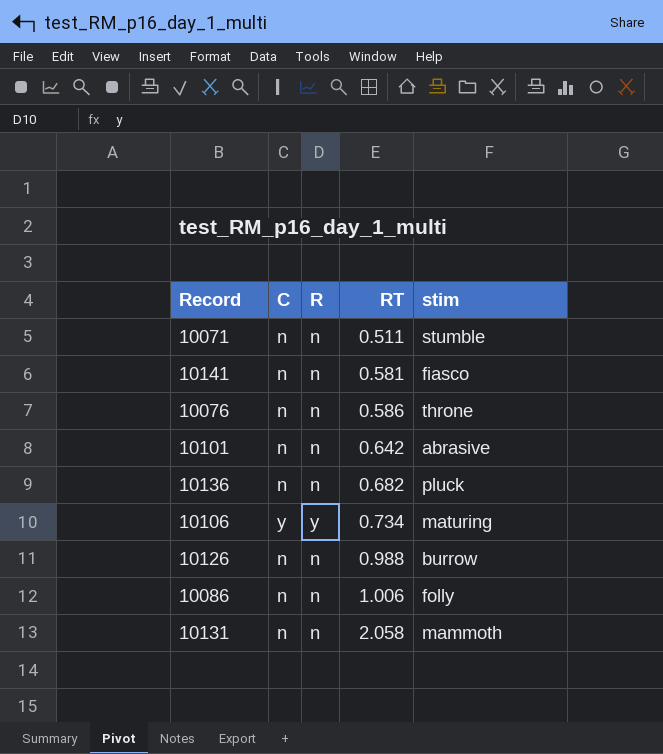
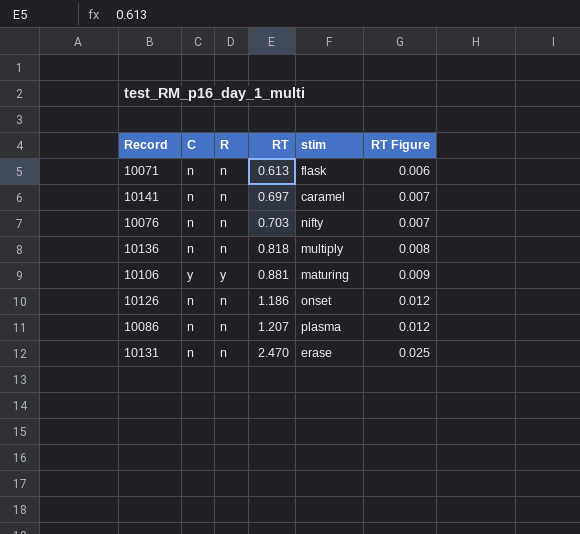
column RT Figure | formula: none -> [RT] * 0.01
row 10101: n | n | 0.642 | abrasive -> none
10071 | RT: 0.511 -> 0.613
10071 | stim: stumble -> flask
10141 | RT: 0.581 -> 0.697
10141 | stim: fiasco -> caramel
10076 | RT: 0.586 -> 0.703
10076 | stim: throne -> nifty
10136 | RT: 0.682 -> 0.818
10136 | stim: pluck -> multiply
10106 | RT: 0.734 -> 0.881
10126 | RT: 0.988 -> 1.186
10126 | stim: burrow -> onset
10086 | RT: 1.006 -> 1.207
10086 | stim: folly -> plasma
10131 | RT: 2.058 -> 2.470
10131 | stim: mammoth -> erase

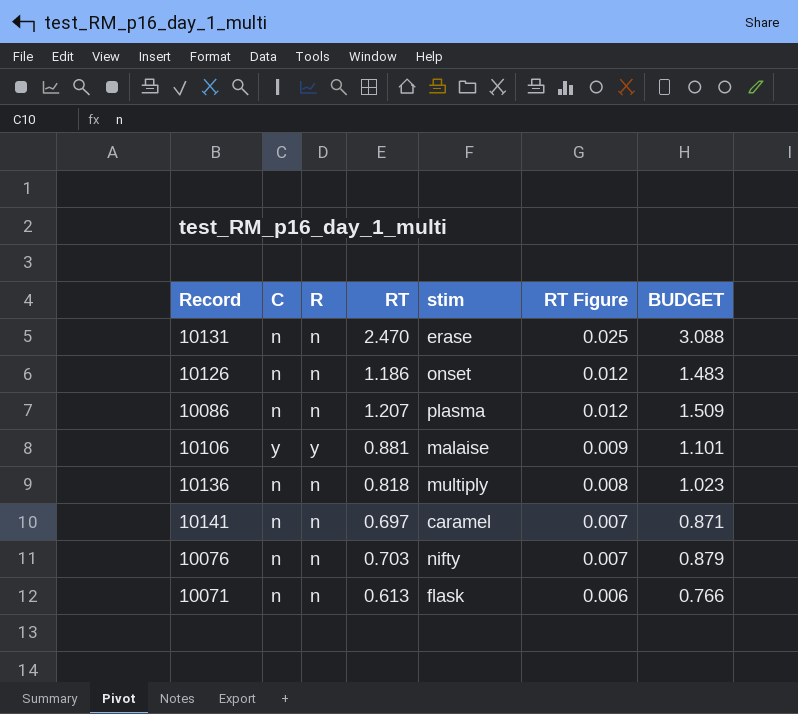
row order: RT ascending -> RT Figure descending
column BUDGET | formula: none -> [RT] * 1.25
10106 | stim: maturing -> malaise

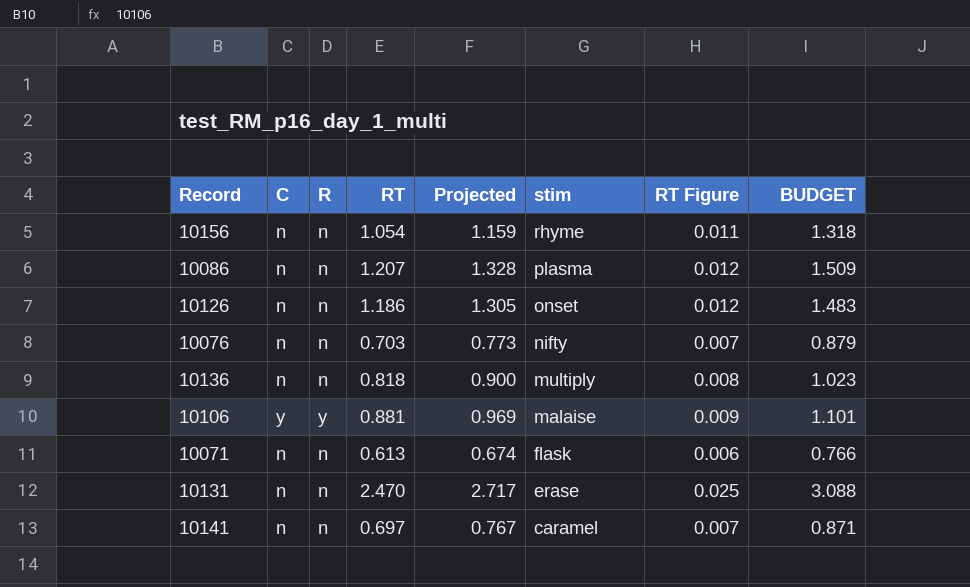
row order: RT Figure descending -> stim descending
column Projected | formula: none -> [RT] * 1.1
row 10156: none -> n | n | 1.054 | 1.159 | rhyme | 0.011 | 1.318

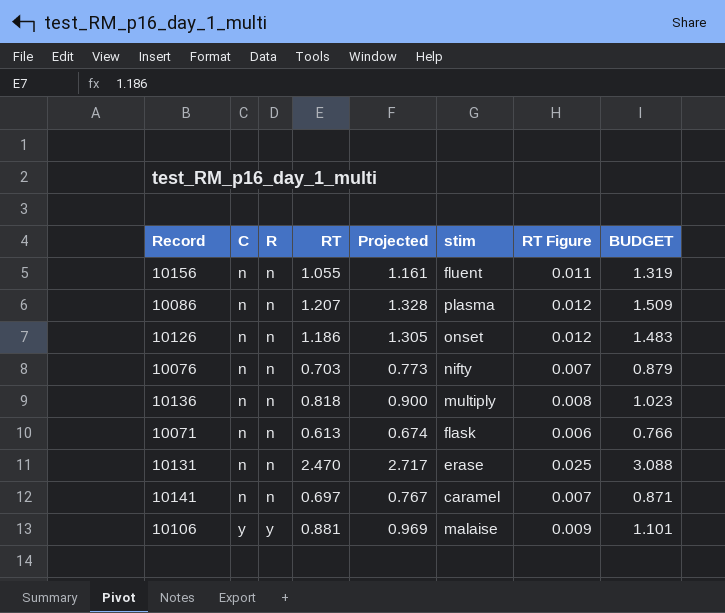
row order: stim descending -> C ascending
10156 | RT: 1.054 -> 1.055
10156 | Projected: 1.159 -> 1.161
10156 | stim: rhyme -> fluent
10156 | BUDGET: 1.318 -> 1.319

